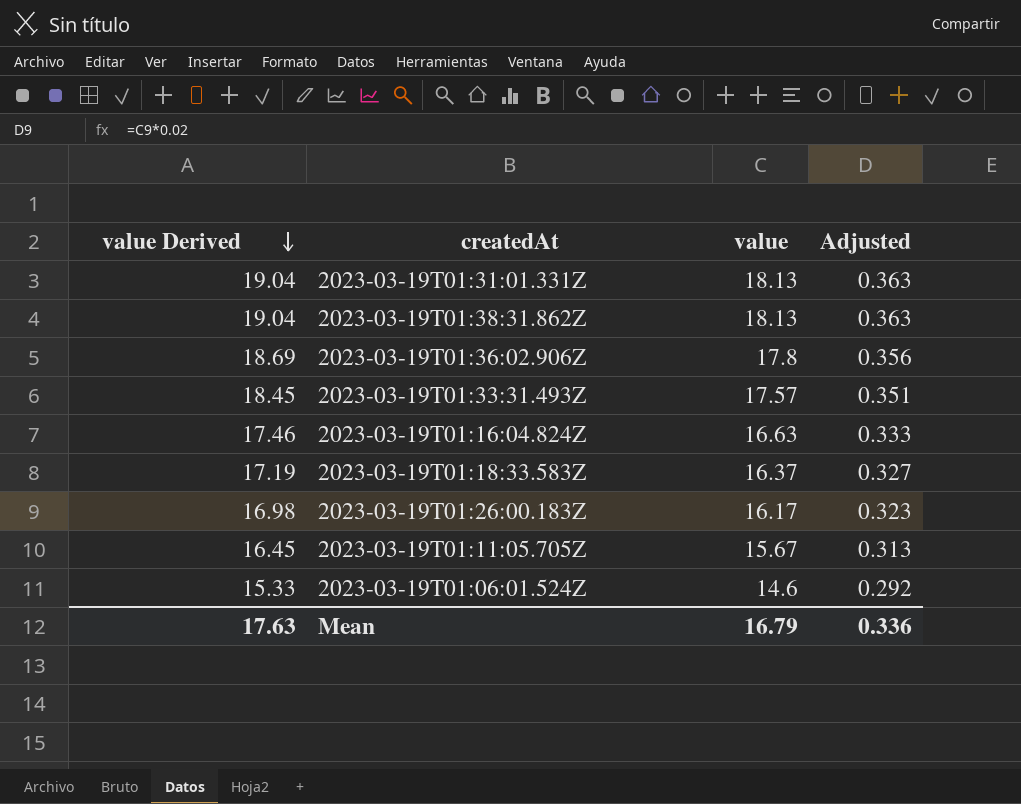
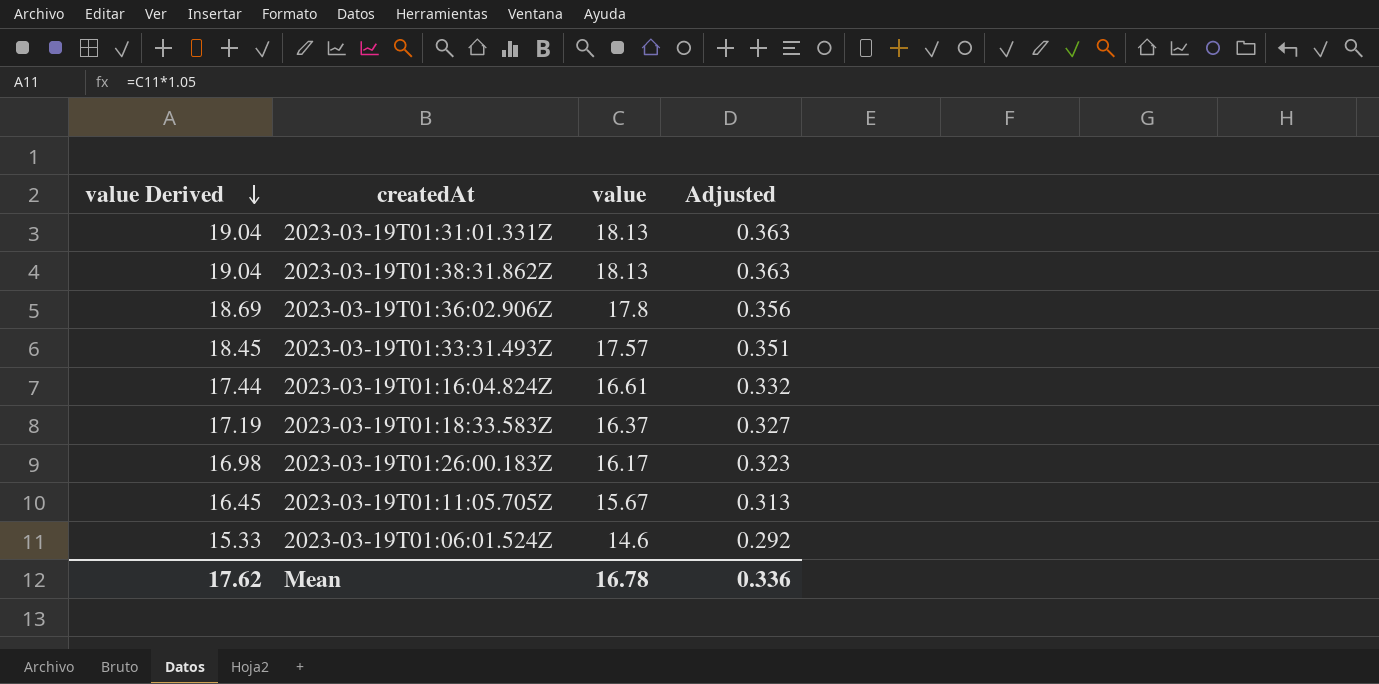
2023-03-19T01:16:04.824Z | value Derived: 17.46 -> 17.44
2023-03-19T01:16:04.824Z | value: 16.63 -> 16.61
2023-03-19T01:16:04.824Z | Adjusted: 0.333 -> 0.332
Mean | value Derived: 17.63 -> 17.62
Mean | value: 16.79 -> 16.78

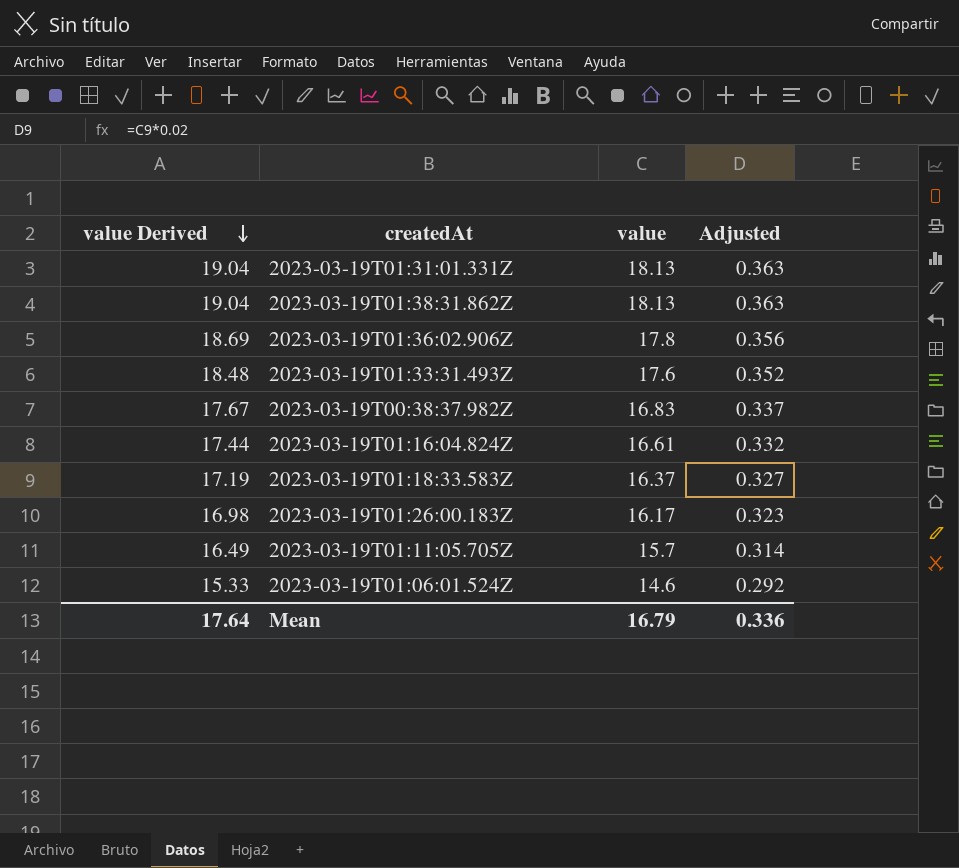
2023-03-19T01:33:31.493Z | value Derived: 18.45 -> 18.48
2023-03-19T01:33:31.493Z | value: 17.57 -> 17.6
2023-03-19T01:33:31.493Z | Adjusted: 0.351 -> 0.352
row 2023-03-19T00:38:37.982Z: none -> 17.67 | 16.83 | 0.337
2023-03-19T01:11:05.705Z | value Derived: 16.45 -> 16.49
2023-03-19T01:11:05.705Z | value: 15.67 -> 15.7
2023-03-19T01:11:05.705Z | Adjusted: 0.313 -> 0.314
Mean | value Derived: 17.62 -> 17.64
Mean | value: 16.78 -> 16.79

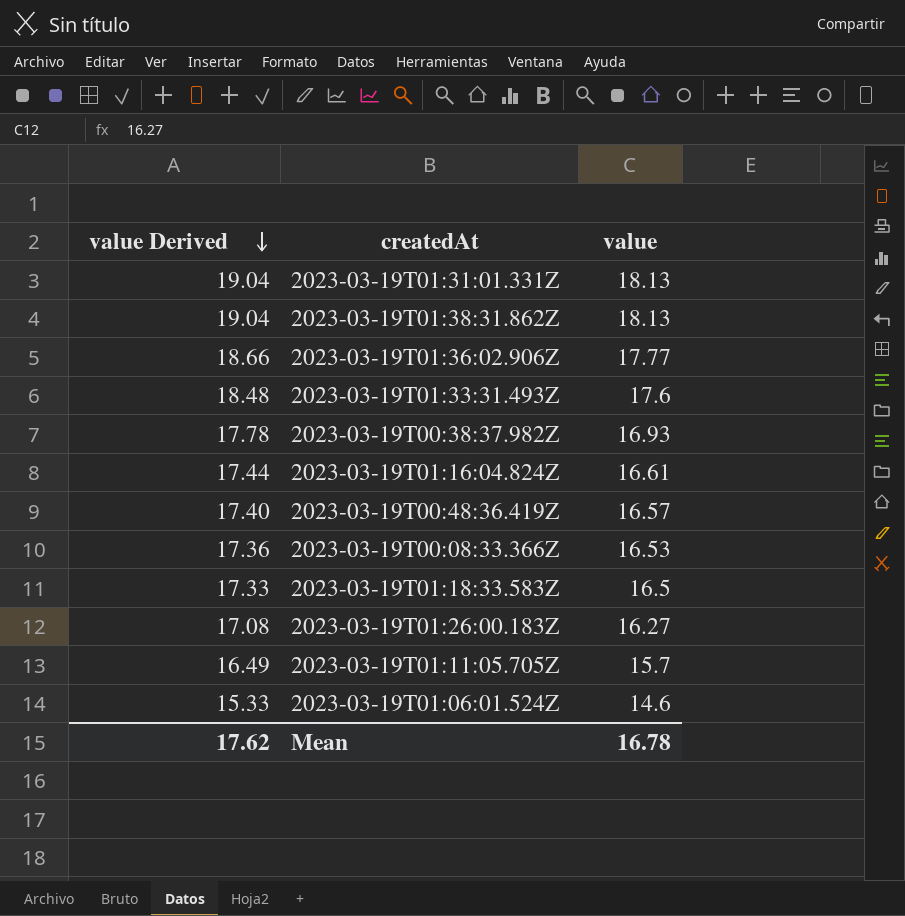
column Adjusted | formula: [value] * 0.02 -> none
2023-03-19T01:36:02.906Z | value Derived: 18.69 -> 18.66
2023-03-19T01:36:02.906Z | value: 17.8 -> 17.77
2023-03-19T00:38:37.982Z | value Derived: 17.67 -> 17.78
2023-03-19T00:38:37.982Z | value: 16.83 -> 16.93
row 2023-03-19T00:48:36.419Z: none -> 17.40 | 16.57
row 2023-03-19T00:08:33.366Z: none -> 17.36 | 16.53
2023-03-19T01:18:33.583Z | value Derived: 17.19 -> 17.33
2023-03-19T01:18:33.583Z | value: 16.37 -> 16.5
2023-03-19T01:26:00.183Z | value Derived: 16.98 -> 17.08
2023-03-19T01:26:00.183Z | value: 16.17 -> 16.27
Mean | value Derived: 17.64 -> 17.62
Mean | value: 16.79 -> 16.78

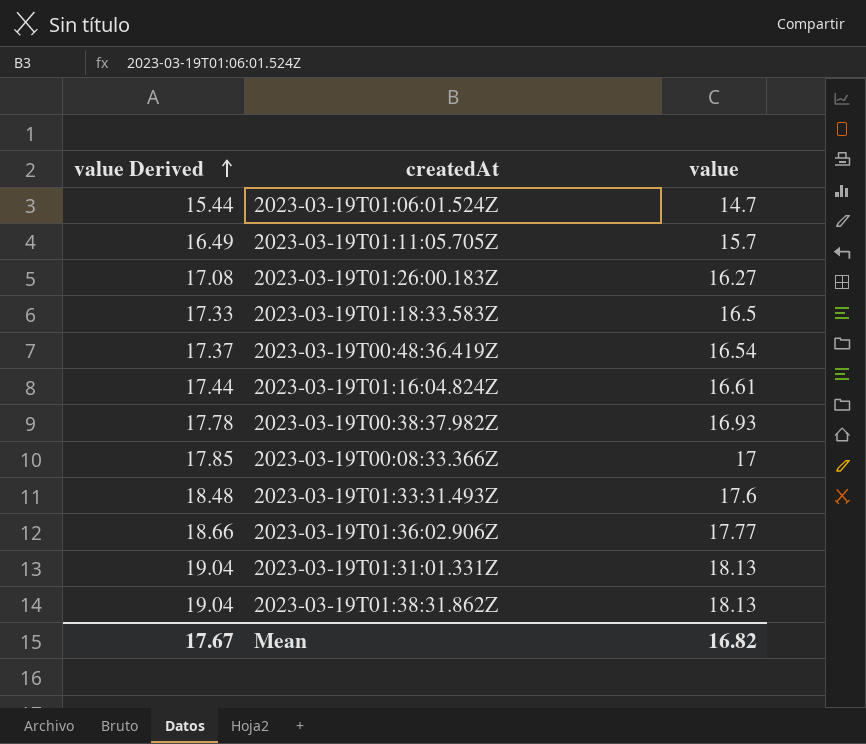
row order: value Derived descending -> value Derived ascending
2023-03-19T01:06:01.524Z | value Derived: 15.33 -> 15.44
2023-03-19T01:06:01.524Z | value: 14.6 -> 14.7
2023-03-19T00:48:36.419Z | value Derived: 17.40 -> 17.37
2023-03-19T00:48:36.419Z | value: 16.57 -> 16.54
2023-03-19T00:08:33.366Z | value Derived: 17.36 -> 17.85
2023-03-19T00:08:33.366Z | value: 16.53 -> 17
Mean | value Derived: 17.62 -> 17.67
Mean | value: 16.78 -> 16.82

